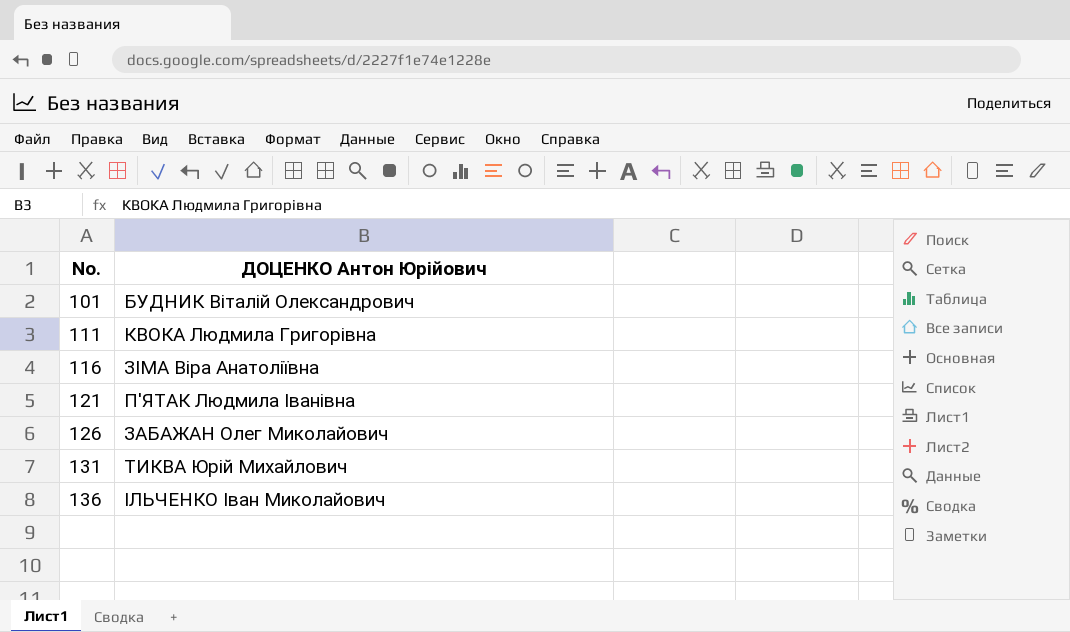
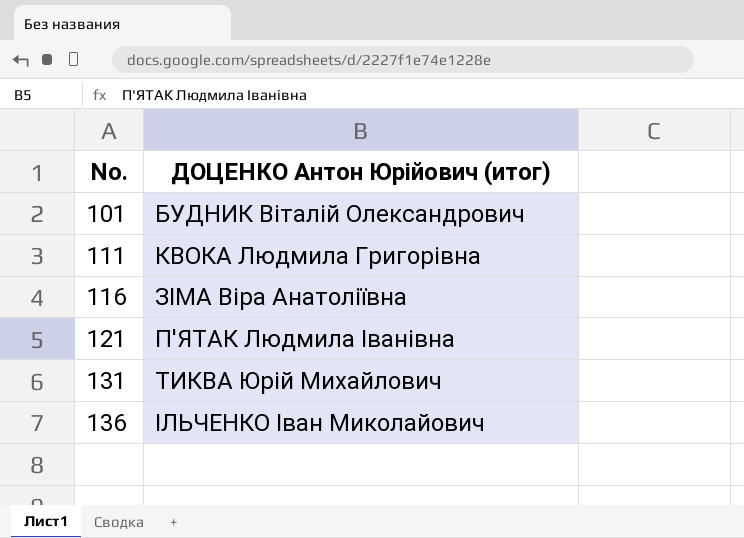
column name: ДОЦЕНКО Антон Юрійович -> ДОЦЕНКО Антон Юрійович (итог)
row 126: ЗАБАЖАН Олег Миколайович -> none

